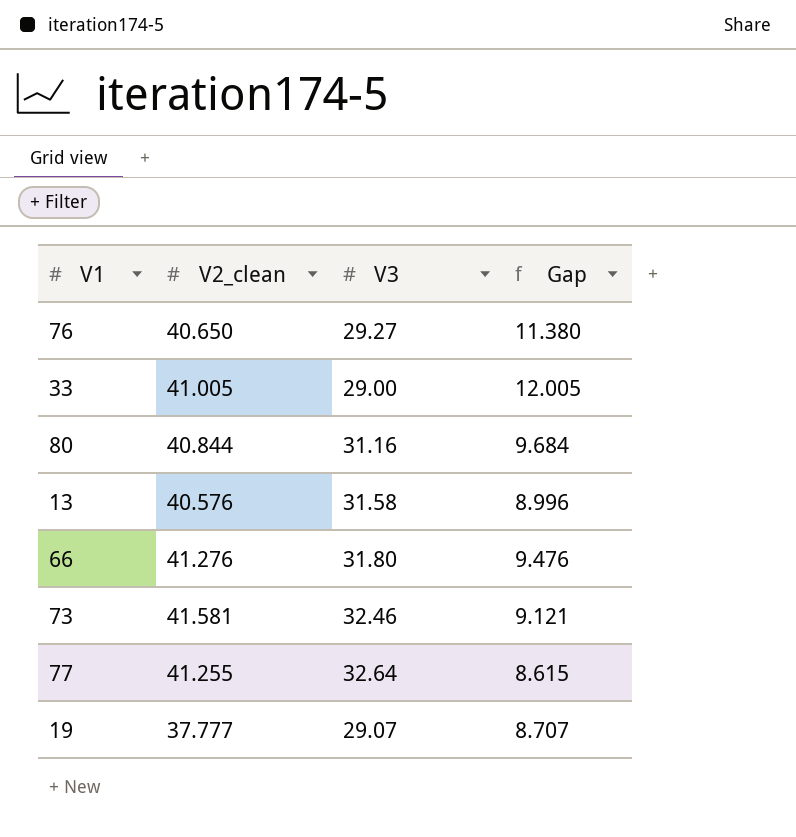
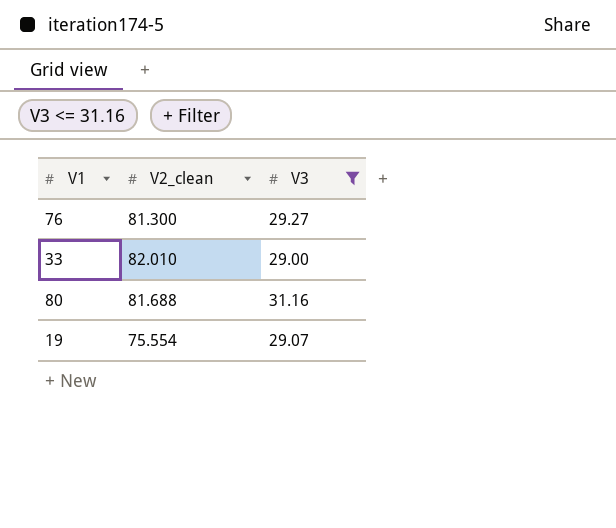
filter: none -> V3 <= 31.16
column Gap | formula: [V2_clean] - [V3] -> none
76 | V2_clean: 40.650 -> 81.300
33 | V2_clean: 41.005 -> 82.010
80 | V2_clean: 40.844 -> 81.688
19 | V2_clean: 37.777 -> 75.554

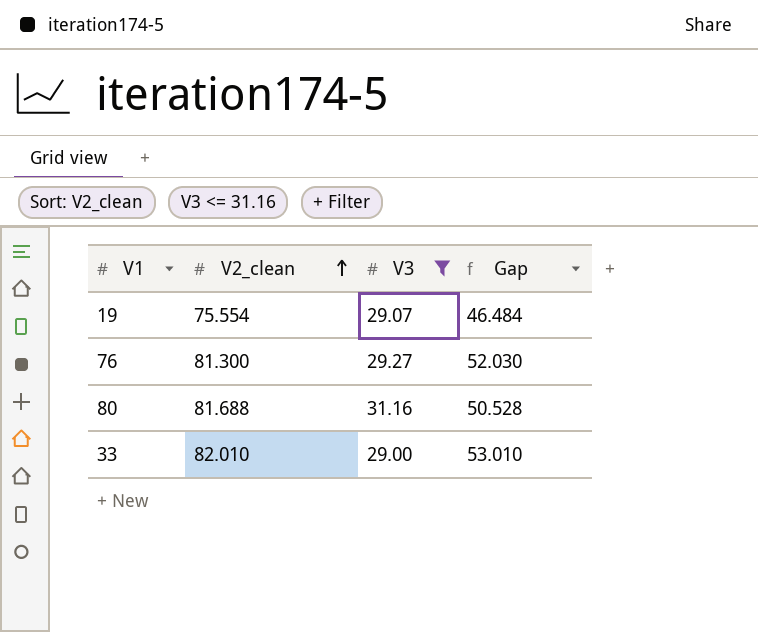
row order: none -> V2_clean ascending
column Gap | formula: none -> [V2_clean] - [V3]

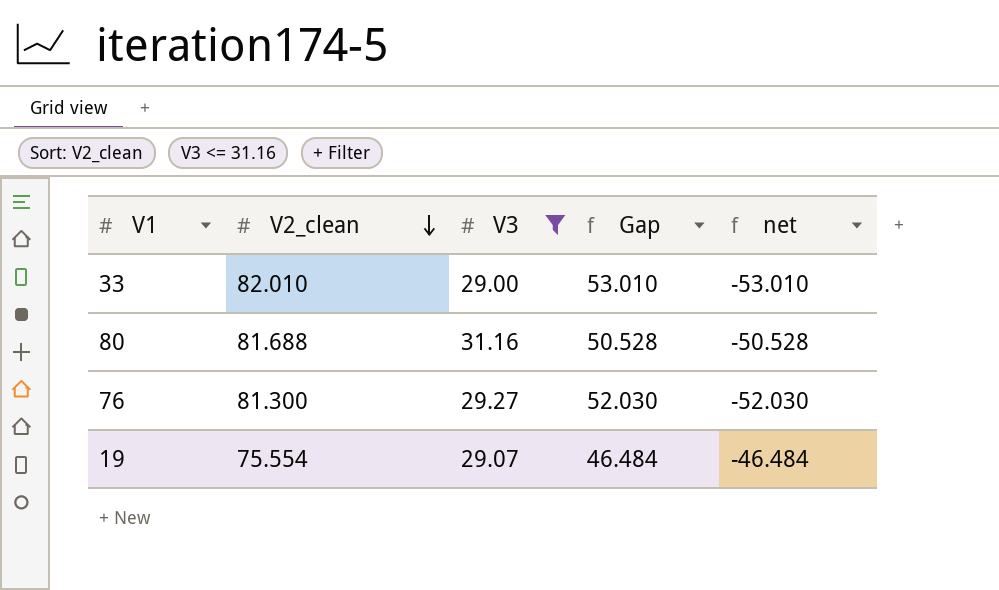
row order: V2_clean ascending -> V2_clean descending
column net | formula: none -> [V3] - [V2_clean]

